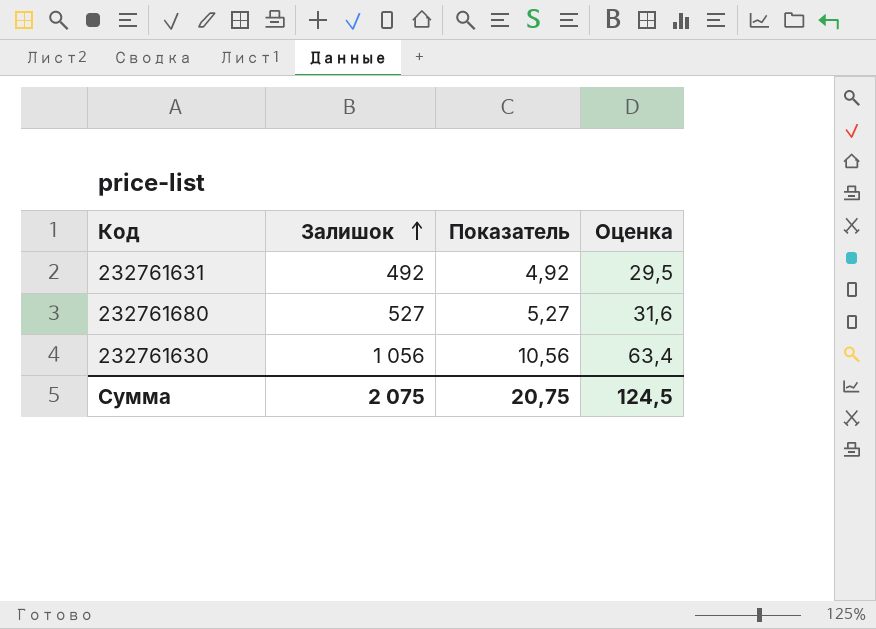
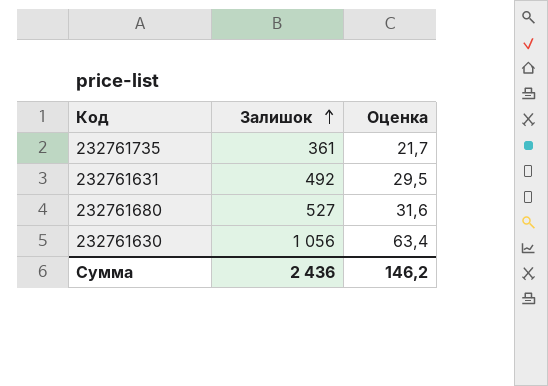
column Показатель | formula: [Залишок] * 0,01 -> none
row 232761735: none -> 361 | 21,7
Сумма | Залишок: 2 075 -> 2 436
Сумма | Оценка: 124,5 -> 146,2

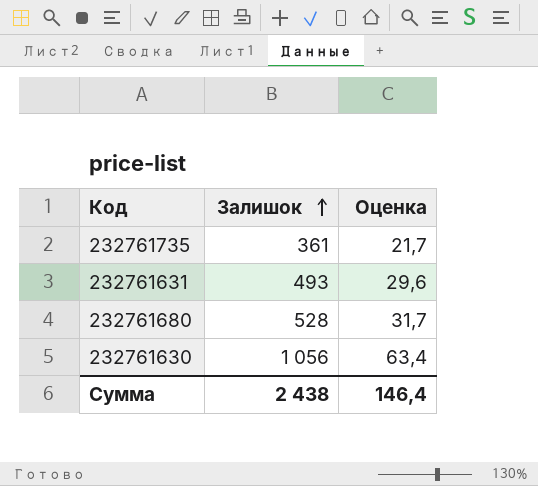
232761631 | Залишок: 492 -> 493
232761631 | Оценка: 29,5 -> 29,6
232761680 | Залишок: 527 -> 528
232761680 | Оценка: 31,6 -> 31,7
Сумма | Залишок: 2 436 -> 2 438
Сумма | Оценка: 146,2 -> 146,4

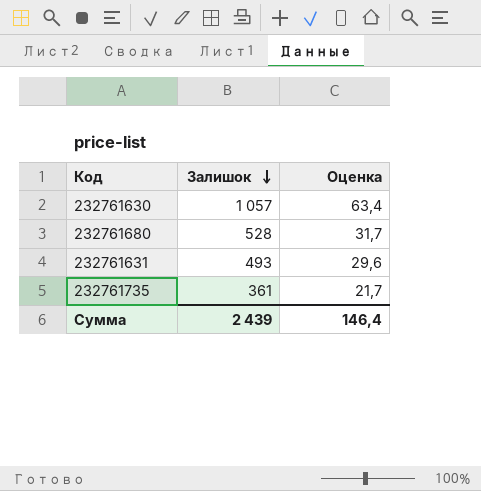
row order: Залишок ascending -> Залишок descending
232761630 | Залишок: 1 056 -> 1 057
Сумма | Залишок: 2 438 -> 2 439

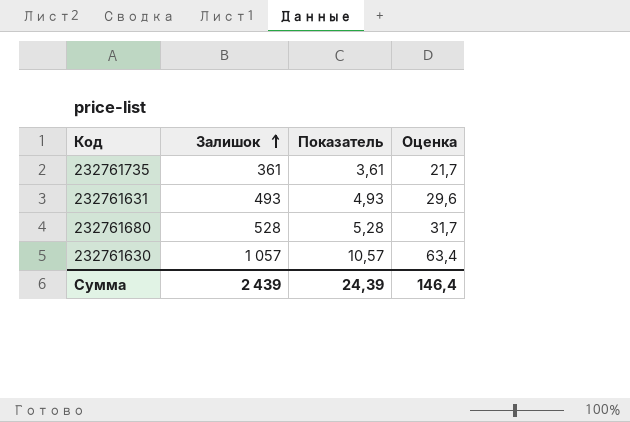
row order: Залишок descending -> Залишок ascending
column Показатель | formula: none -> [Залишок] * 0,01

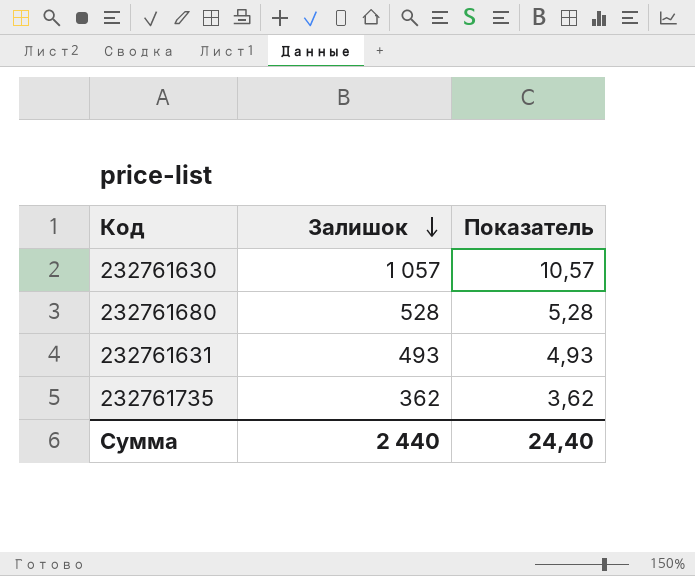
row order: Залишок ascending -> Залишок descending
column Оценка | formula: [Залишок] * 0,06 -> none
232761735 | Залишок: 361 -> 362
232761735 | Показатель: 3,61 -> 3,62
Сумма | Залишок: 2 439 -> 2 440
Сумма | Показатель: 24,39 -> 24,40

